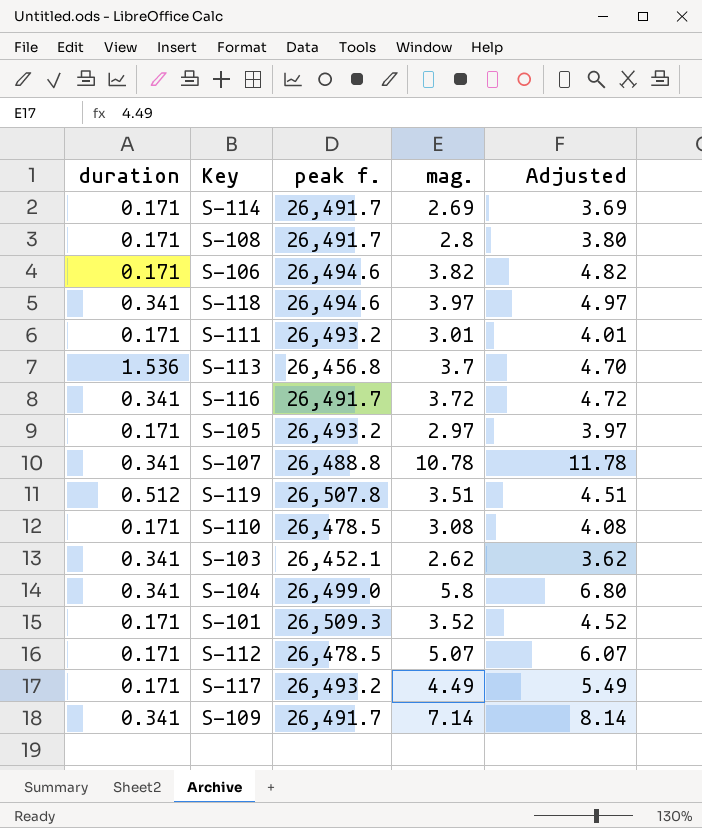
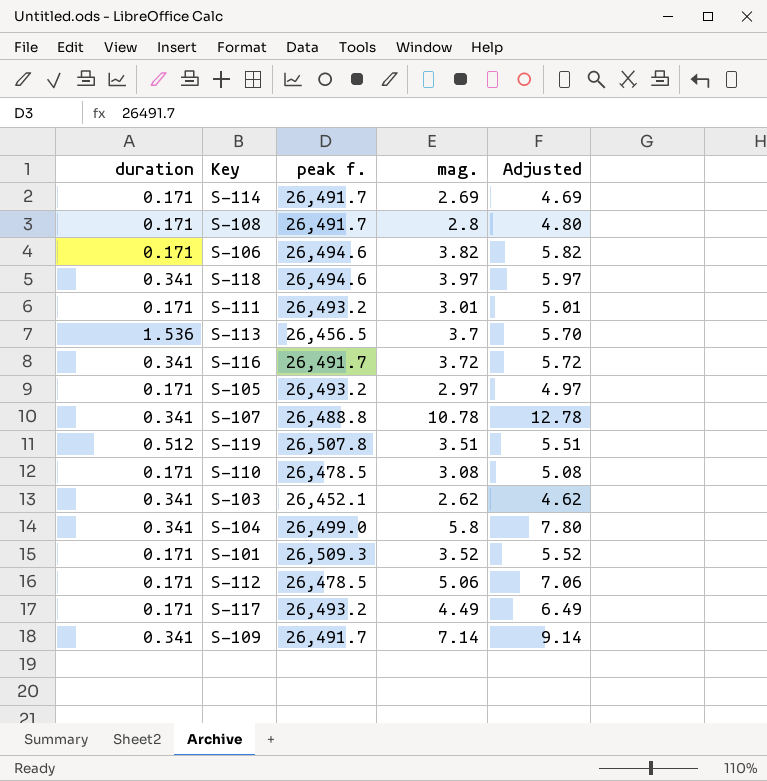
column Adjusted | formula: [mag.] + 1 -> [mag.] + 2
S-113 | peak f.: 26,456.8 -> 26,456.5
S-112 | mag.: 5.07 -> 5.06

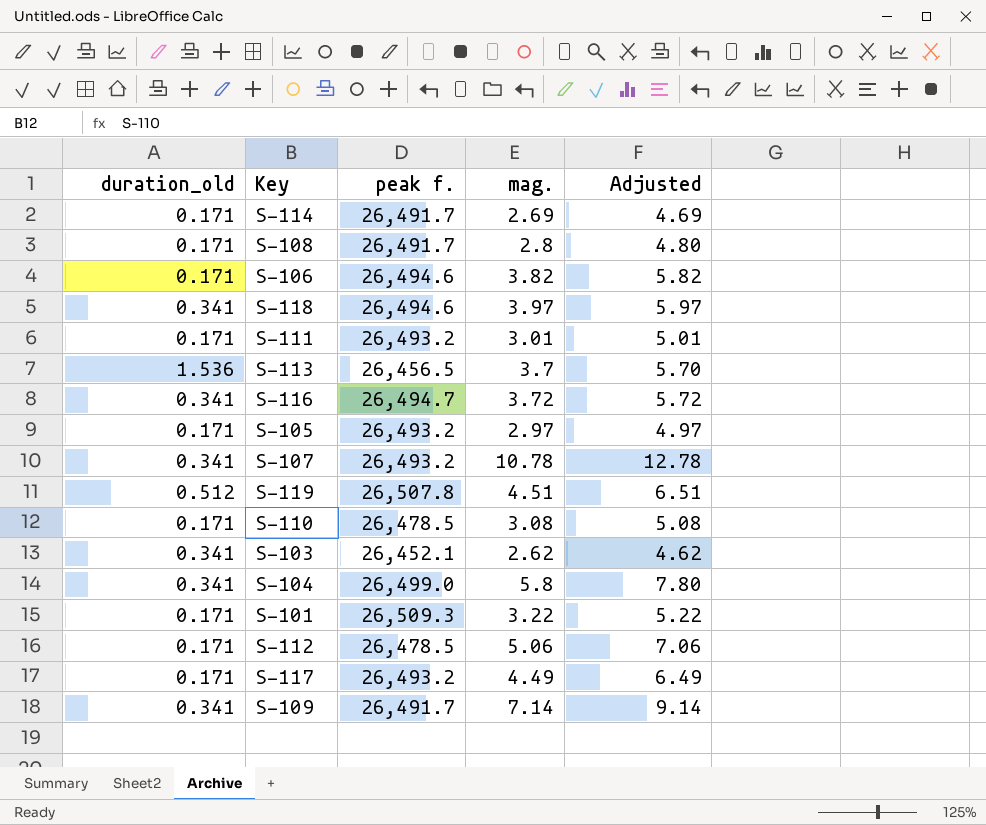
column name: duration -> duration_old
S-116 | peak f.: 26,491.7 -> 26,494.7
S-107 | peak f.: 26,488.8 -> 26,493.2
S-119 | mag.: 3.51 -> 4.51
S-119 | Adjusted: 5.51 -> 6.51
S-101 | mag.: 3.52 -> 3.22
S-101 | Adjusted: 5.52 -> 5.22

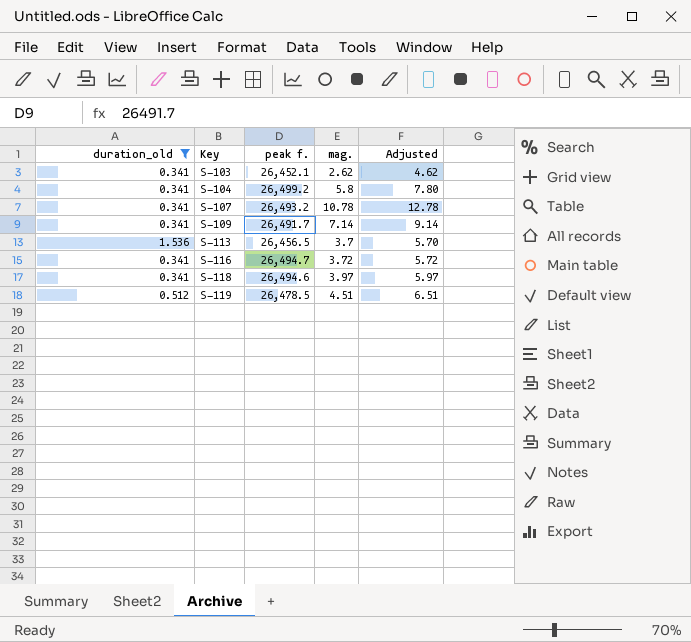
filter: none -> duration_old != 0.171
row order: none -> Key ascending
S-104 | peak f.: 26,499.0 -> 26,499.2
S-119 | peak f.: 26,507.8 -> 26,478.5

